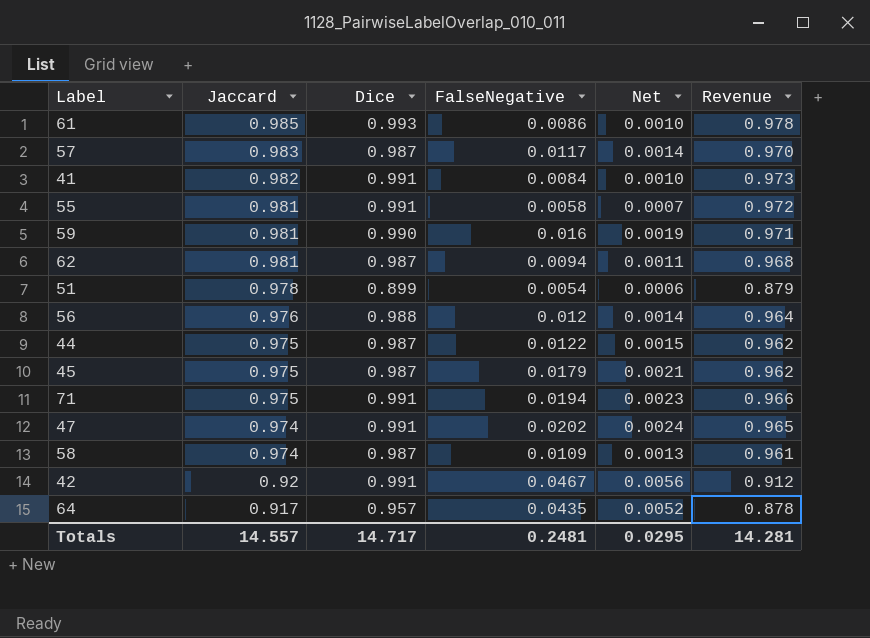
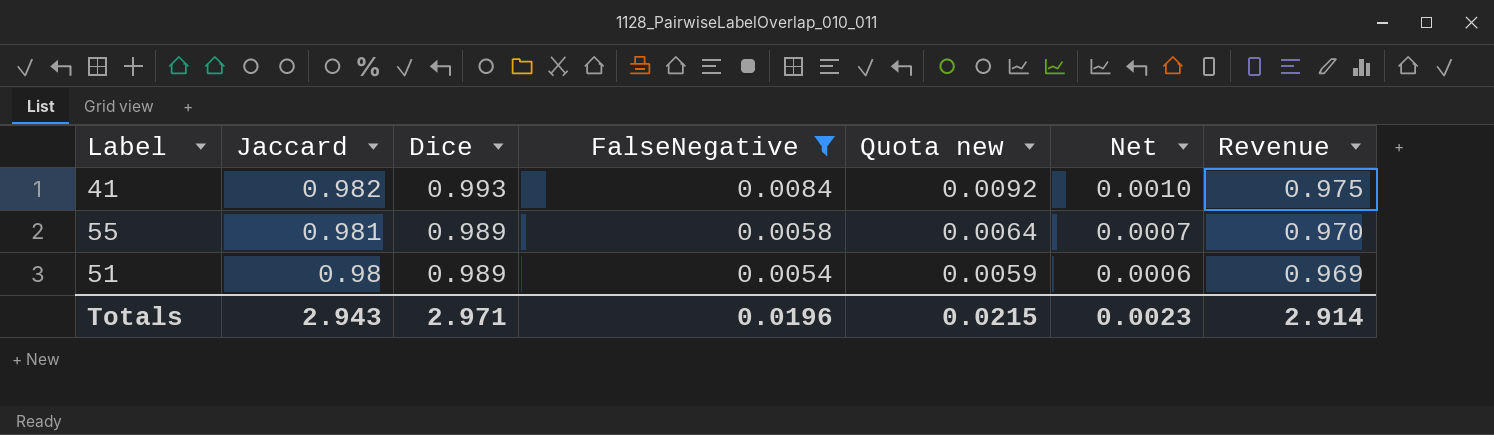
filter: none -> FalseNegative <= 0.0084
column Quota new | formula: none -> [FalseNegative] * 1.1
41 | Dice: 0.991 -> 0.993
41 | Revenue: 0.973 -> 0.975
55 | Dice: 0.991 -> 0.989
55 | Revenue: 0.972 -> 0.970
51 | Jaccard: 0.978 -> 0.98
51 | Dice: 0.899 -> 0.989
51 | Revenue: 0.879 -> 0.969
Totals | Jaccard: 14.557 -> 2.943
Totals | Dice: 14.717 -> 2.971
Totals | FalseNegative: 0.2481 -> 0.0196
Totals | Net: 0.0295 -> 0.0023
Totals | Revenue: 14.281 -> 2.914

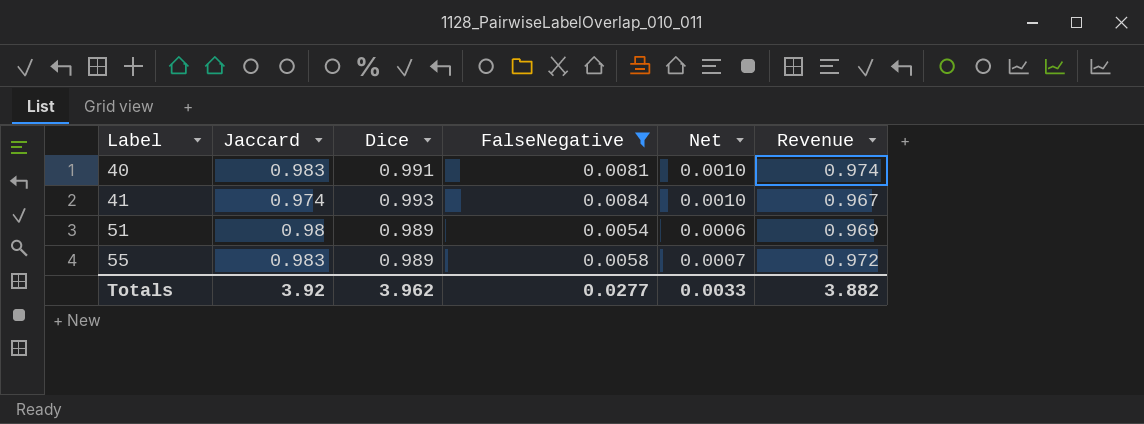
row order: Jaccard descending -> Label ascending
column Quota new | formula: [FalseNegative] * 1.1 -> none
row 40: none -> 0.983 | 0.991 | 0.0081 | 0.0010 | 0.974
41 | Jaccard: 0.982 -> 0.974
41 | Revenue: 0.975 -> 0.967
55 | Jaccard: 0.981 -> 0.983
55 | Revenue: 0.970 -> 0.972
Totals | Jaccard: 2.943 -> 3.92
Totals | Dice: 2.971 -> 3.962
Totals | FalseNegative: 0.0196 -> 0.0277
Totals | Net: 0.0023 -> 0.0033
Totals | Revenue: 2.914 -> 3.882

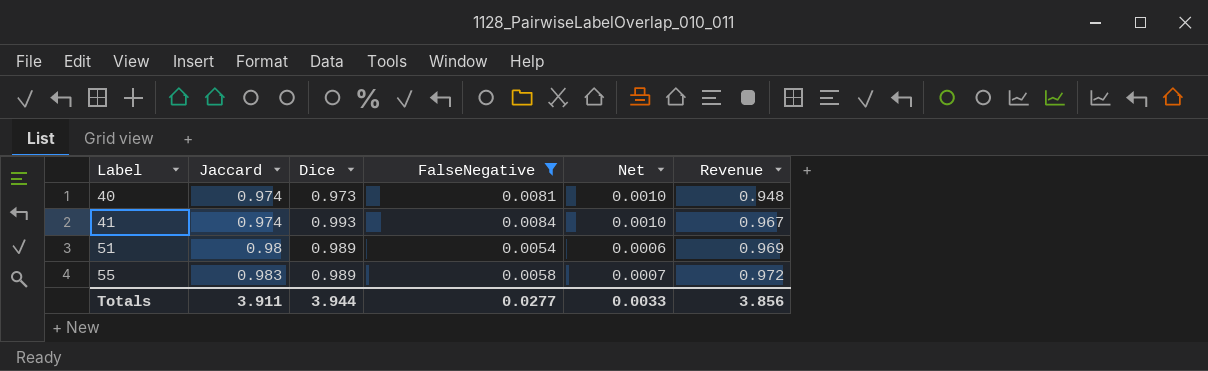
40 | Jaccard: 0.983 -> 0.974
40 | Dice: 0.991 -> 0.973
40 | Revenue: 0.974 -> 0.948
Totals | Jaccard: 3.92 -> 3.911
Totals | Dice: 3.962 -> 3.944
Totals | Revenue: 3.882 -> 3.856

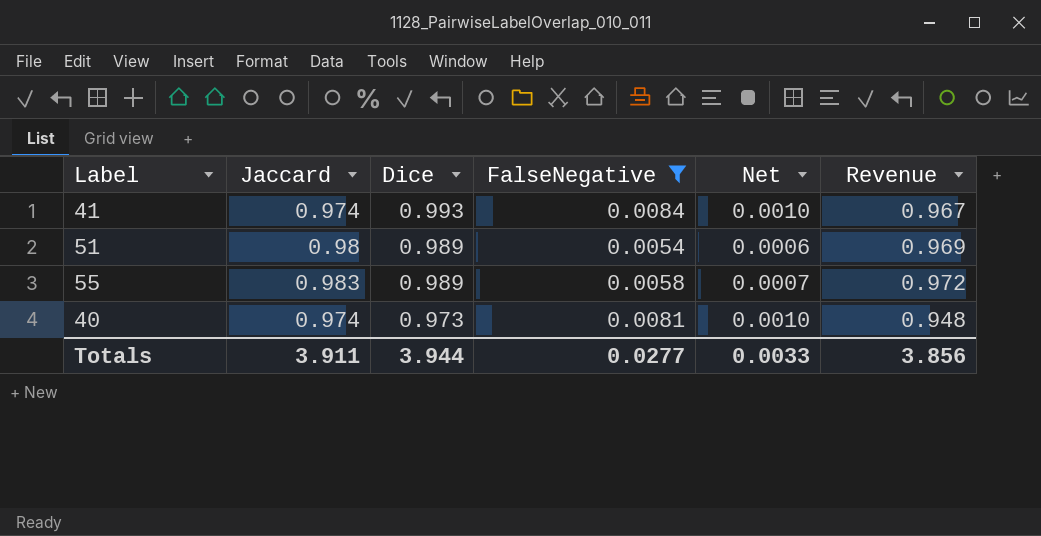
row order: Label ascending -> Dice descending

